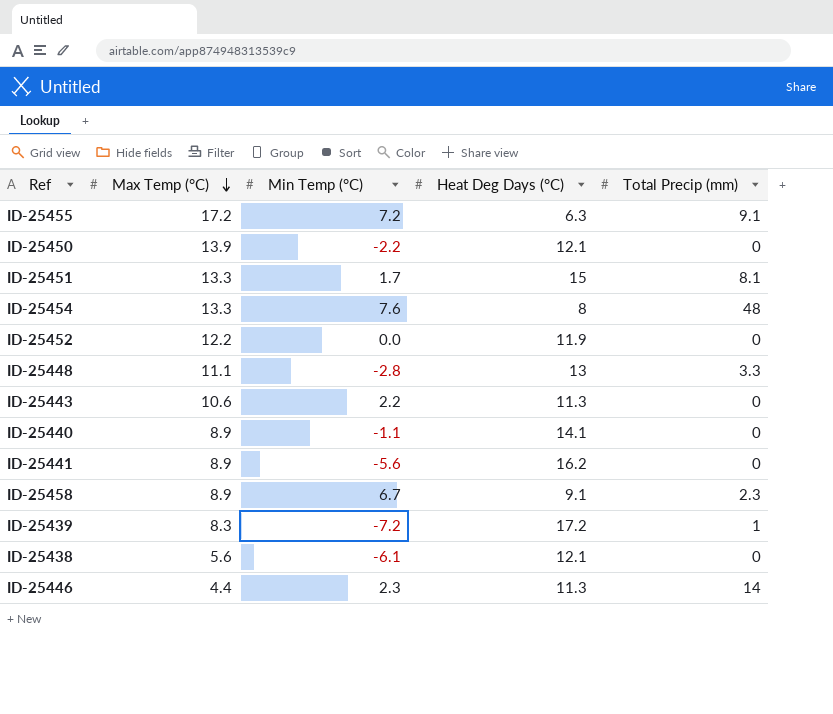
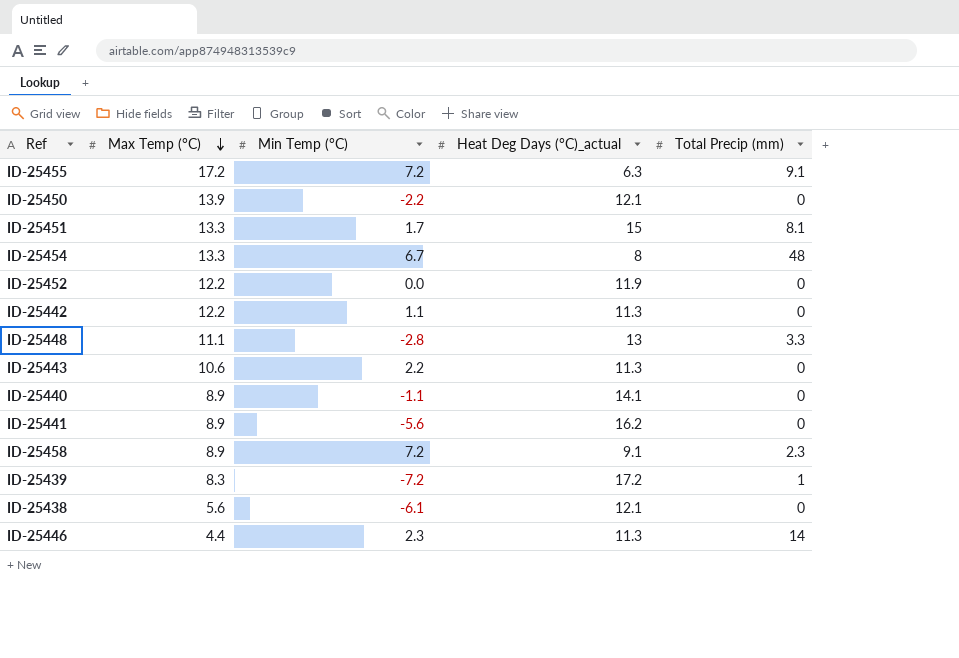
column name: Heat Deg Days (°C) -> Heat Deg Days (°C)_actual
ID-25454 | Min Temp (°C): 7.6 -> 6.7
row ID-25442: none -> 12.2 | 1.1 | 11.3 | 0
ID-25458 | Min Temp (°C): 6.7 -> 7.2

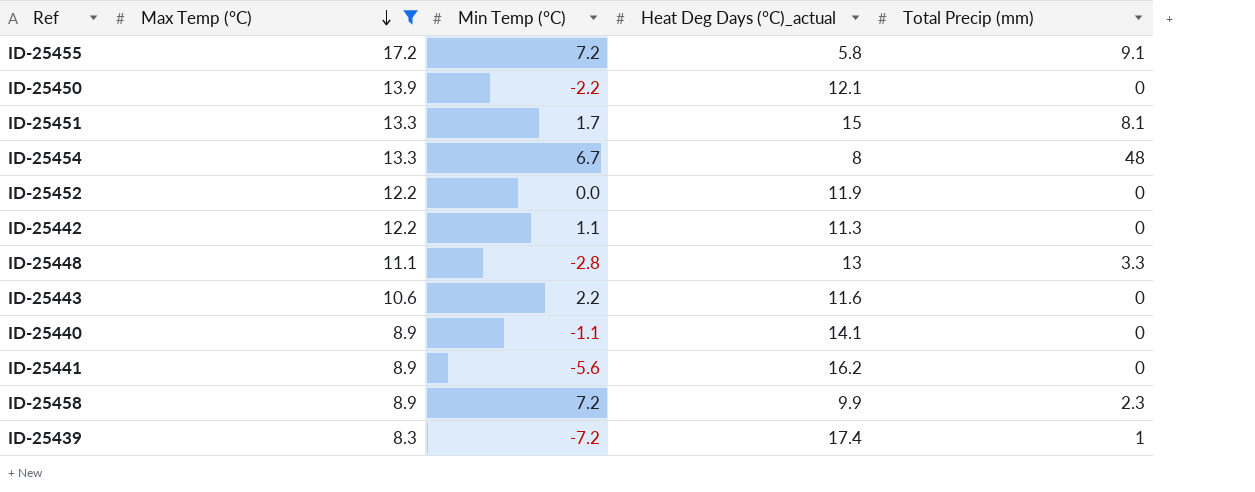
filter: none -> Max Temp (°C) >= 8.3
ID-25455 | Heat Deg Days (°C)_actual: 6.3 -> 5.8
ID-25443 | Heat Deg Days (°C)_actual: 11.3 -> 11.6
ID-25458 | Heat Deg Days (°C)_actual: 9.1 -> 9.9
ID-25439 | Heat Deg Days (°C)_actual: 17.2 -> 17.4

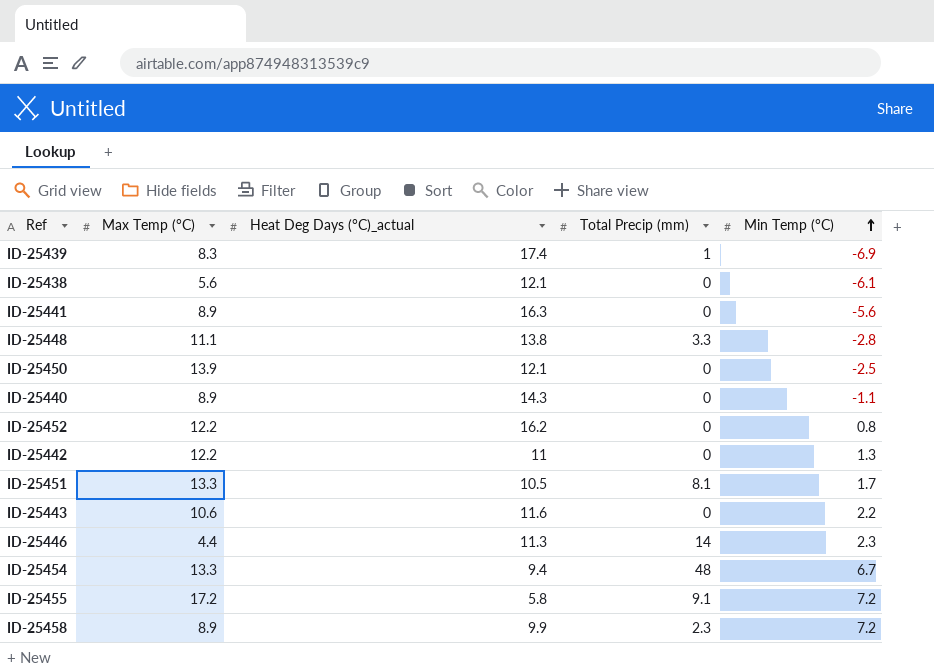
filter: Max Temp (°C) >= 8.3 -> none
row order: Max Temp (°C) descending -> Min Temp (°C) ascending
column Min Temp (°C) | position: 3 -> 5
ID-25439 | Min Temp (°C): -7.2 -> -6.9
ID-25441 | Heat Deg Days (°C)_actual: 16.2 -> 16.3
ID-25448 | Heat Deg Days (°C)_actual: 13 -> 13.8
ID-25450 | Min Temp (°C): -2.2 -> -2.5
ID-25440 | Heat Deg Days (°C)_actual: 14.1 -> 14.3
ID-25452 | Heat Deg Days (°C)_actual: 11.9 -> 16.2
ID-25452 | Min Temp (°C): 0.0 -> 0.8
ID-25442 | Heat Deg Days (°C)_actual: 11.3 -> 11
ID-25442 | Min Temp (°C): 1.1 -> 1.3
ID-25451 | Heat Deg Days (°C)_actual: 15 -> 10.5
ID-25454 | Heat Deg Days (°C)_actual: 8 -> 9.4

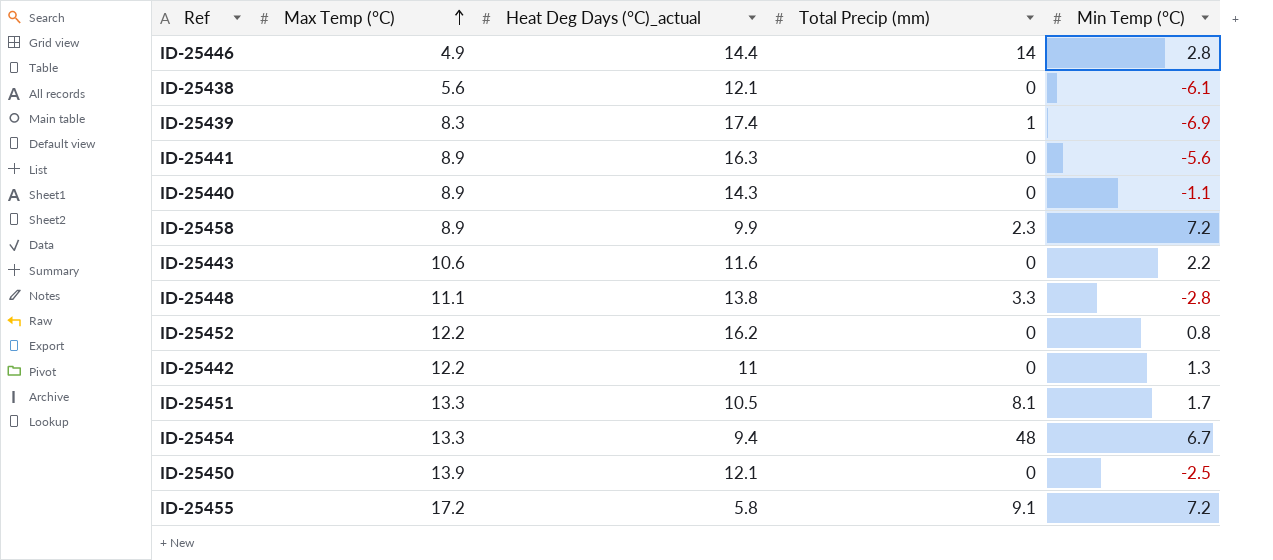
row order: Min Temp (°C) ascending -> Max Temp (°C) ascending
ID-25446 | Max Temp (°C): 4.4 -> 4.9
ID-25446 | Heat Deg Days (°C)_actual: 11.3 -> 14.4
ID-25446 | Min Temp (°C): 2.3 -> 2.8

